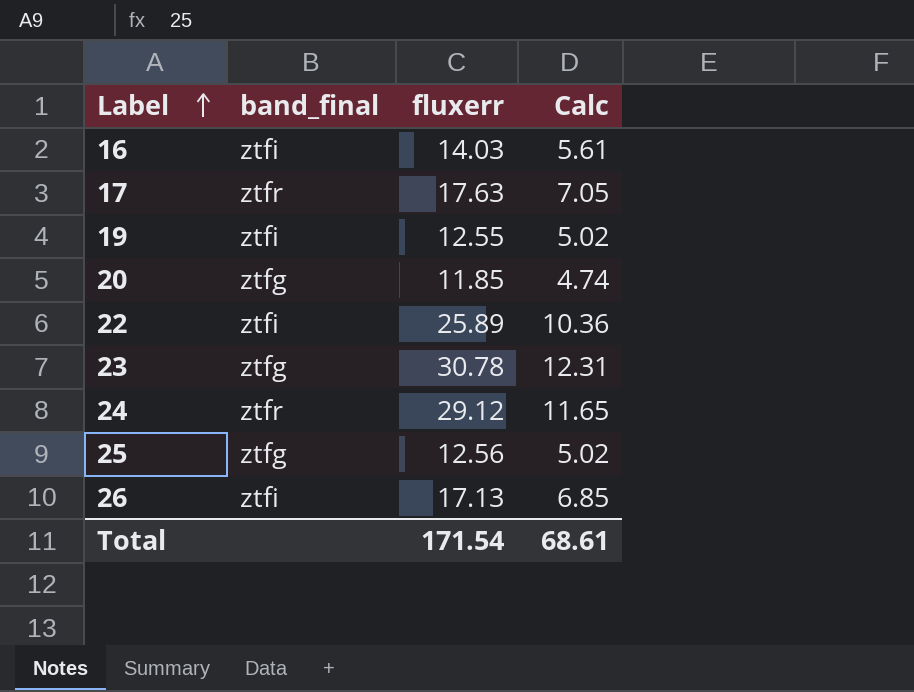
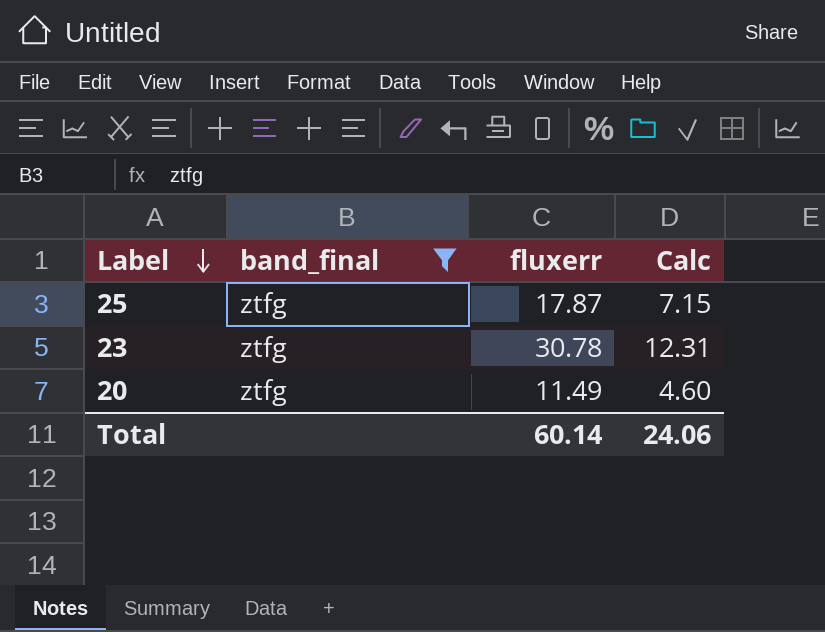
filter: none -> band_final = ztfg
row order: Label ascending -> Label descending
25 | fluxerr: 12.56 -> 17.87
25 | Calc: 5.02 -> 7.15
20 | fluxerr: 11.85 -> 11.49
20 | Calc: 4.74 -> 4.60
Total | fluxerr: 171.54 -> 60.14
Total | Calc: 68.61 -> 24.06

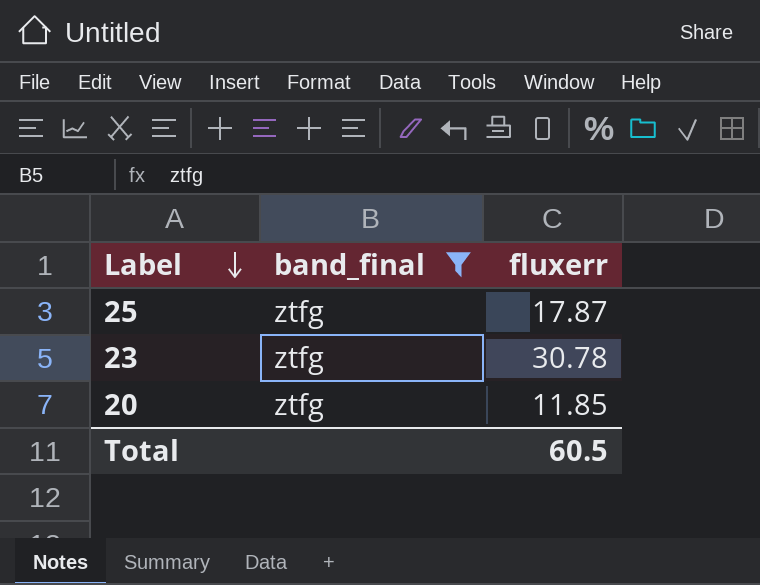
column Calc | formula: [fluxerr] * 0.4 -> none
20 | fluxerr: 11.49 -> 11.85
Total | fluxerr: 60.14 -> 60.5

